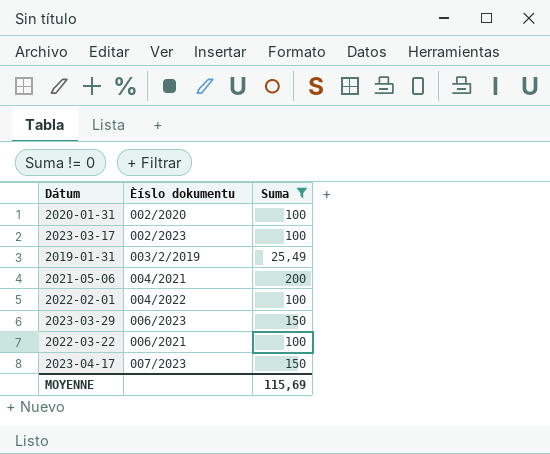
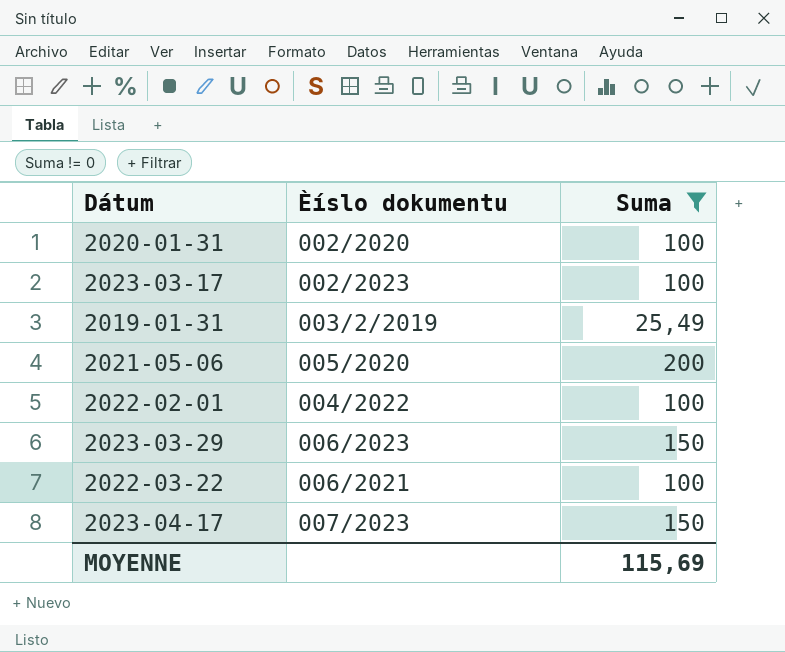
2021-05-06 | Èíslo dokumentu: 004/2021 -> 005/2020

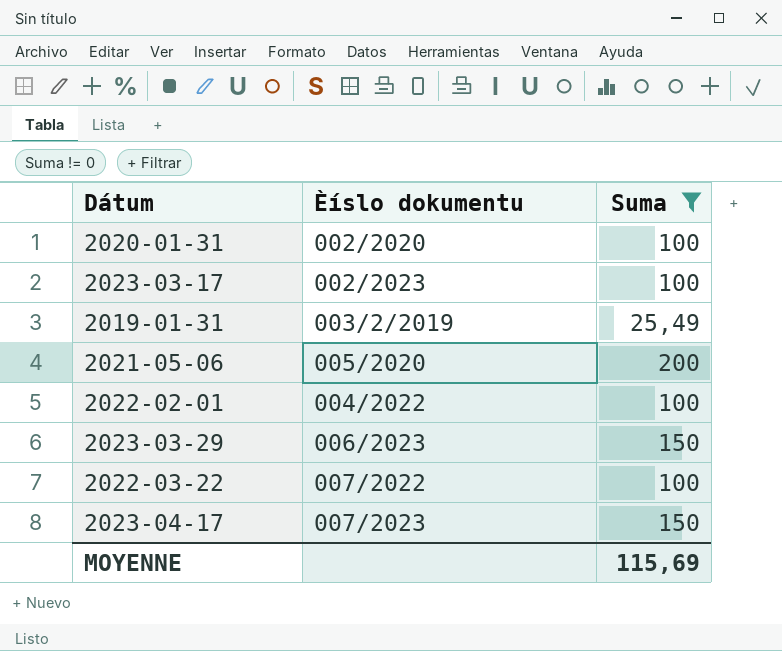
2022-03-22 | Èíslo dokumentu: 006/2021 -> 007/2022

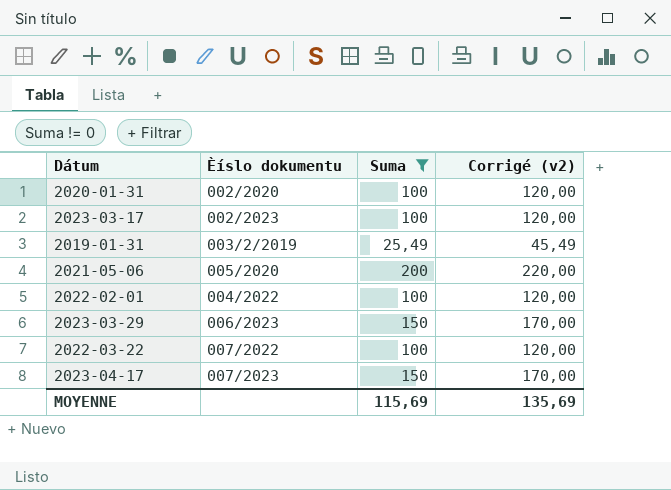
column Corrigé (v2) | formula: none -> [Suma] + 20

